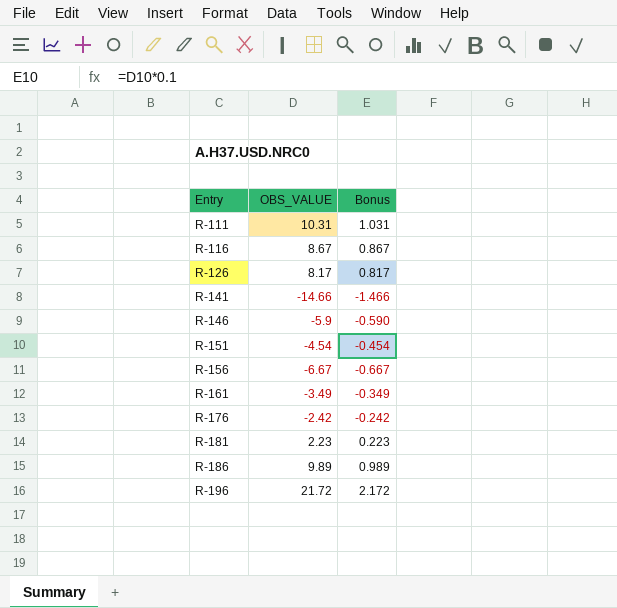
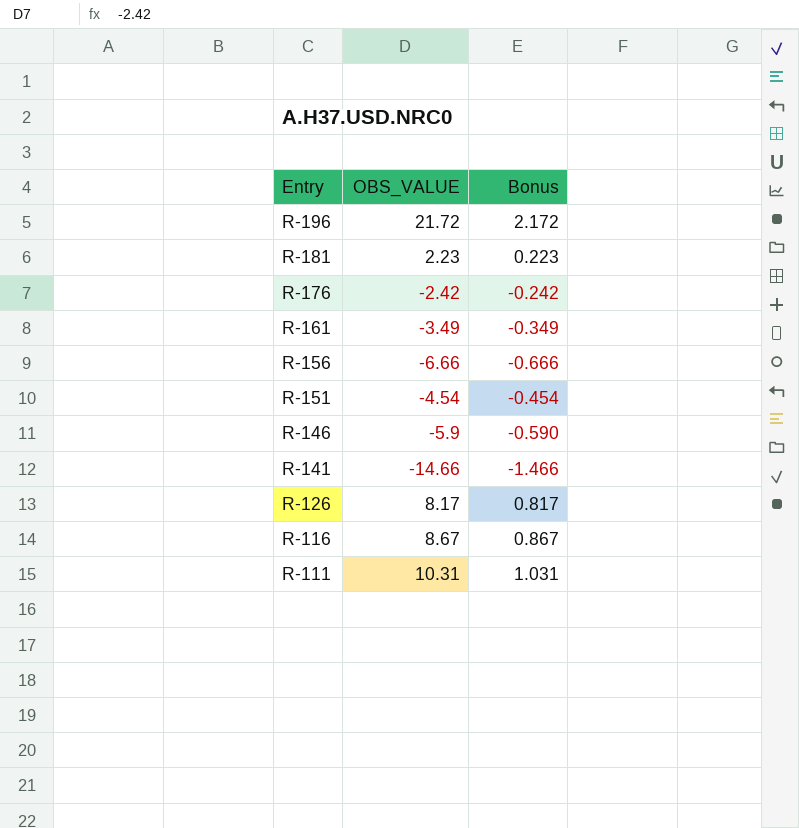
row order: Entry ascending -> Entry descending
row R-186: 9.89 | 0.989 -> none
R-156 | OBS_VALUE: -6.67 -> -6.66
R-156 | Bonus: -0.667 -> -0.666

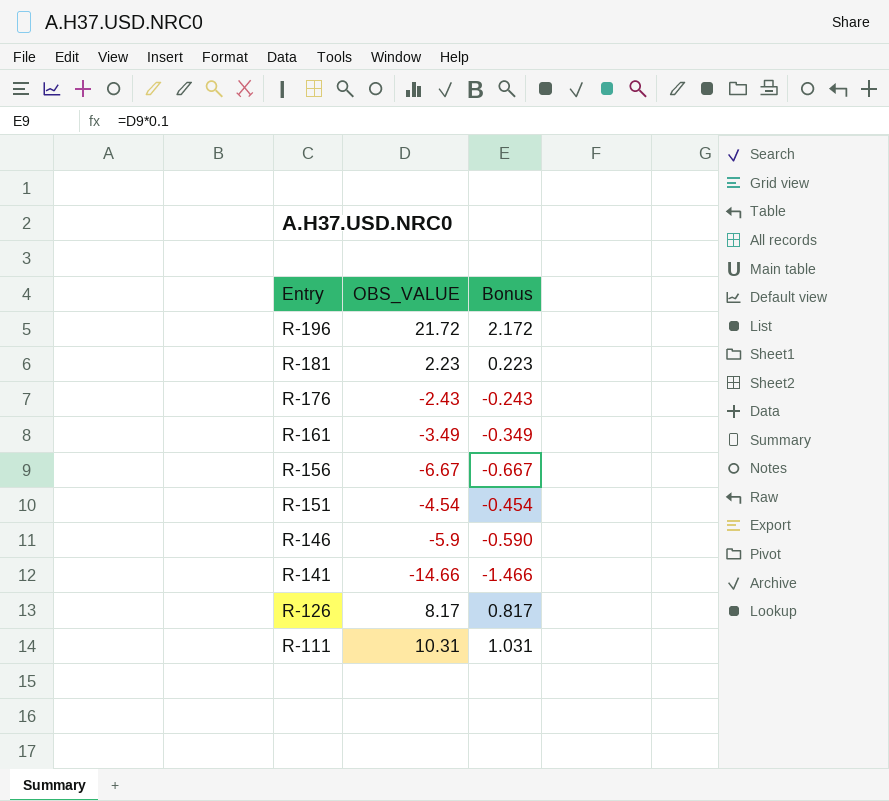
row R-116: 8.67 | 0.867 -> none
R-176 | OBS_VALUE: -2.42 -> -2.43
R-176 | Bonus: -0.242 -> -0.243
R-156 | OBS_VALUE: -6.66 -> -6.67
R-156 | Bonus: -0.666 -> -0.667

